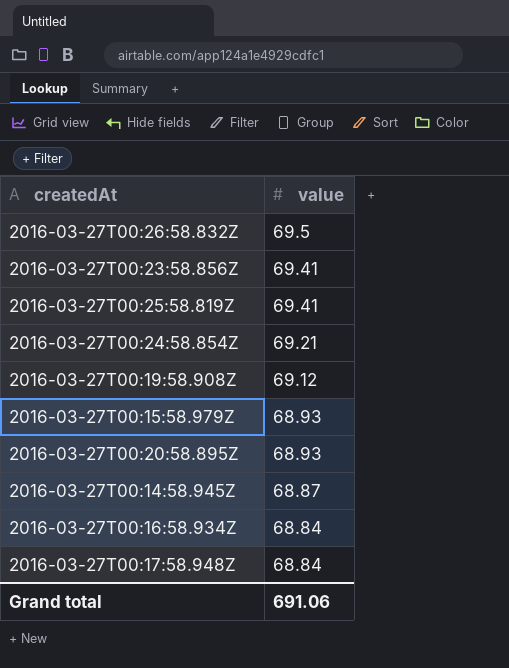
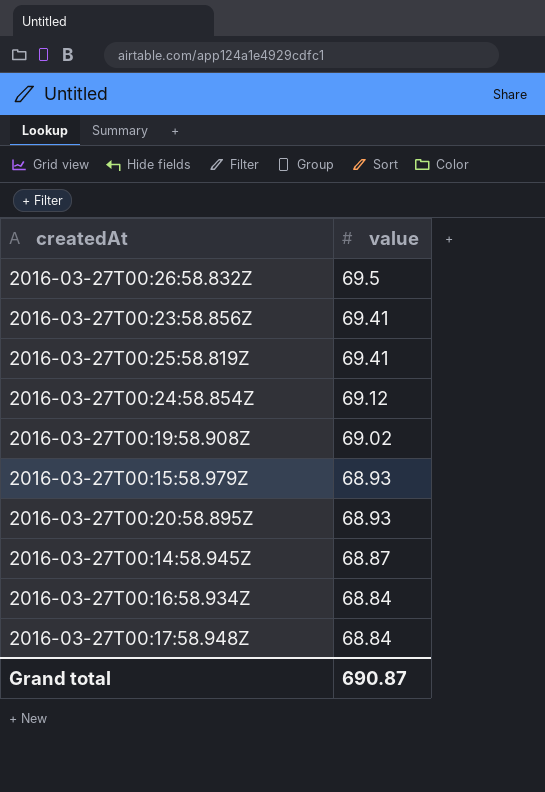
2016-03-27T00:24:58.854Z | value: 69.21 -> 69.12
2016-03-27T00:19:58.908Z | value: 69.12 -> 69.02
Grand total | value: 691.06 -> 690.87

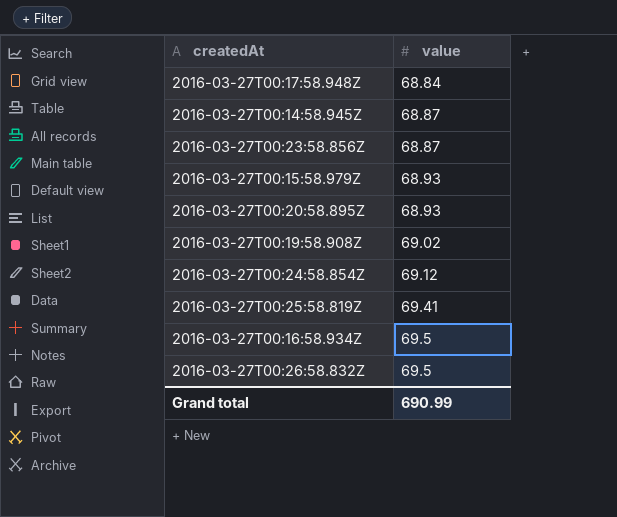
row order: value descending -> value ascending
2016-03-27T00:23:58.856Z | value: 69.41 -> 68.87
2016-03-27T00:16:58.934Z | value: 68.84 -> 69.5
Grand total | value: 690.87 -> 690.99

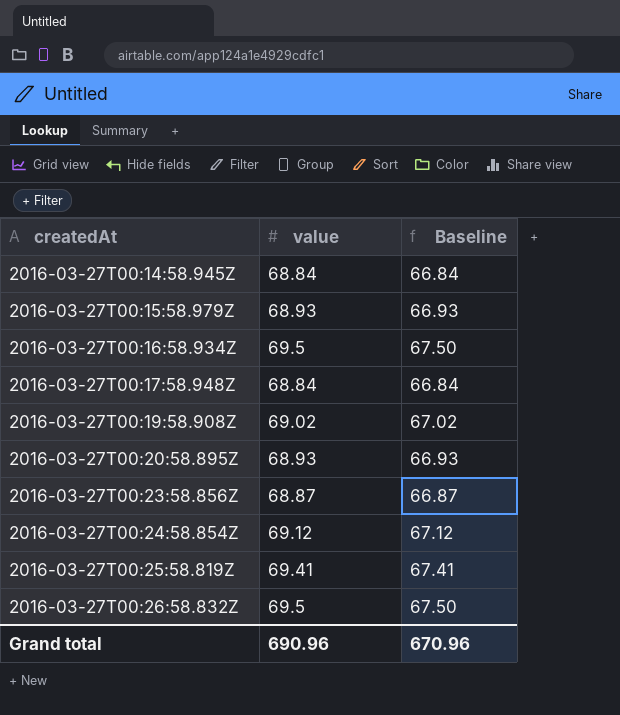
row order: value ascending -> createdAt ascending
column Baseline | formula: none -> [value] - 2
2016-03-27T00:14:58.945Z | value: 68.87 -> 68.84
Grand total | value: 690.99 -> 690.96

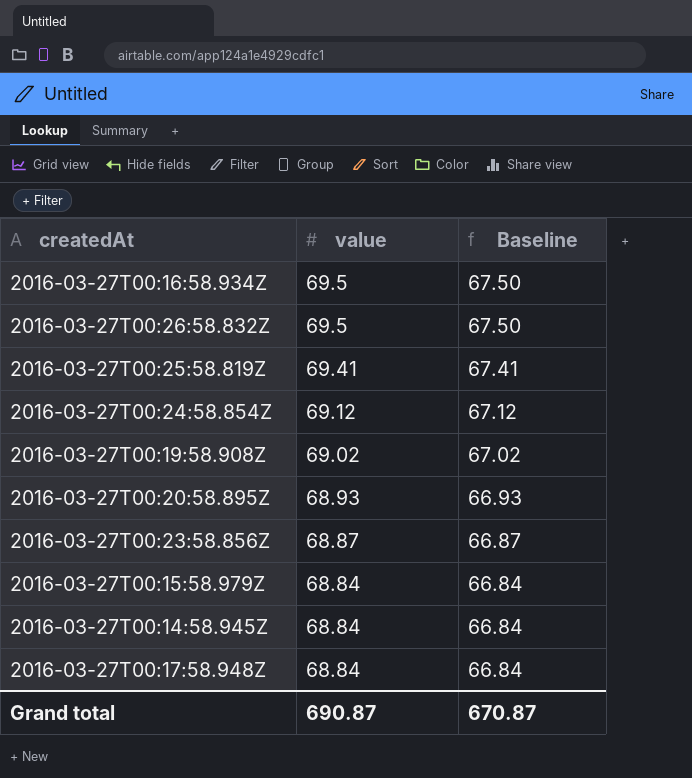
row order: createdAt ascending -> value descending
2016-03-27T00:15:58.979Z | value: 68.93 -> 68.84
2016-03-27T00:15:58.979Z | Baseline: 66.93 -> 66.84
Grand total | value: 690.96 -> 690.87
Grand total | Baseline: 670.96 -> 670.87

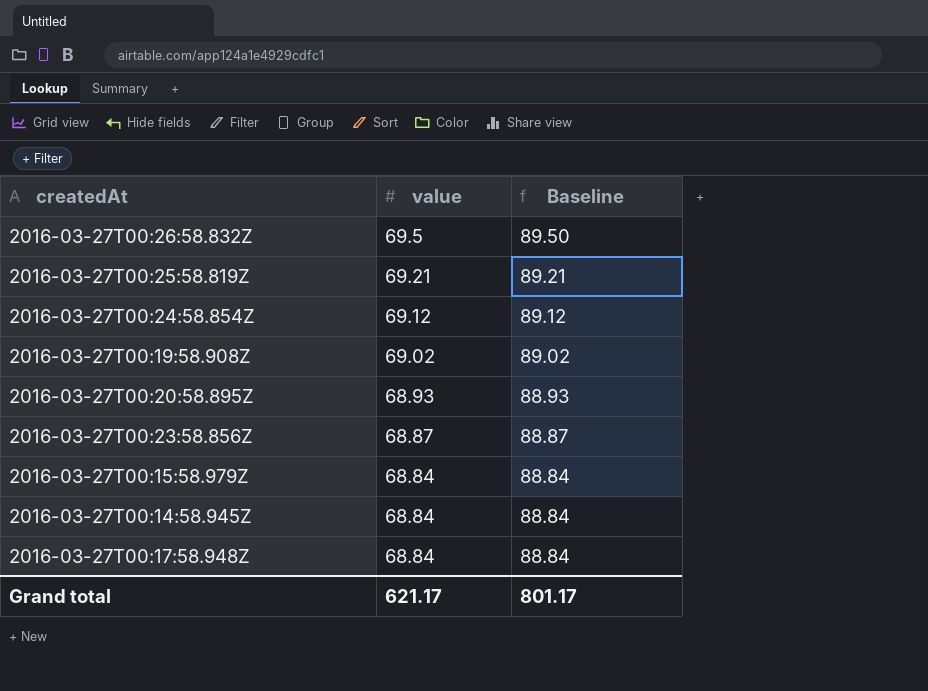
column Baseline | formula: [value] - 2 -> [value] + 20
row 2016-03-27T00:16:58.934Z: 69.5 | 67.50 -> none
2016-03-27T00:25:58.819Z | value: 69.41 -> 69.21
Grand total | value: 690.87 -> 621.17
Grand total | Baseline: 670.87 -> 801.17

